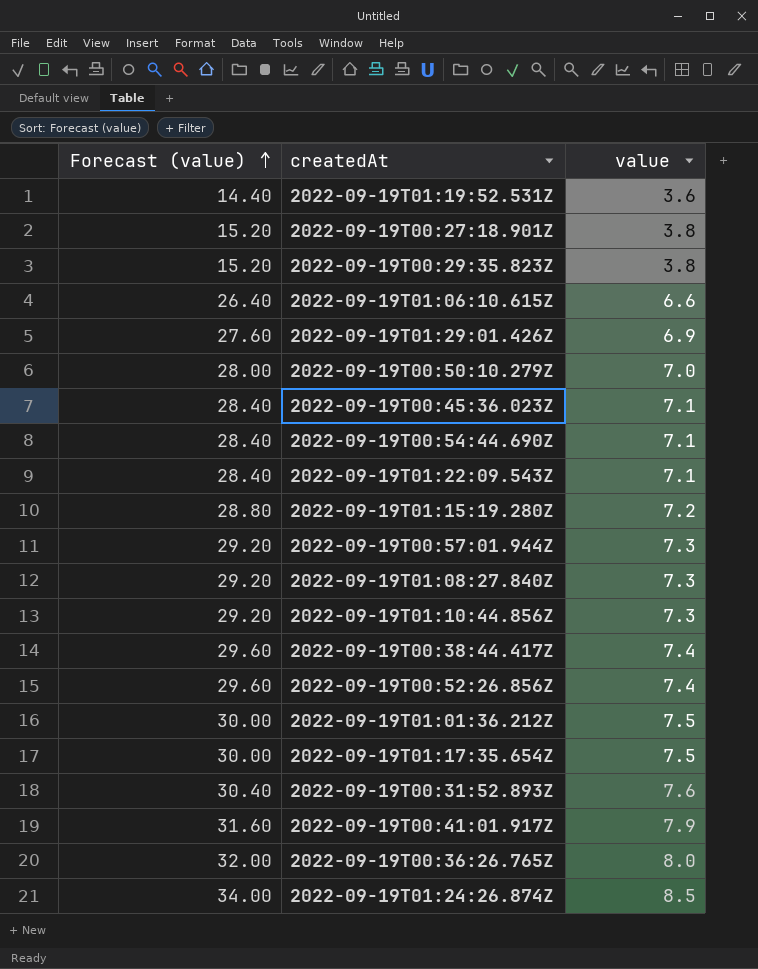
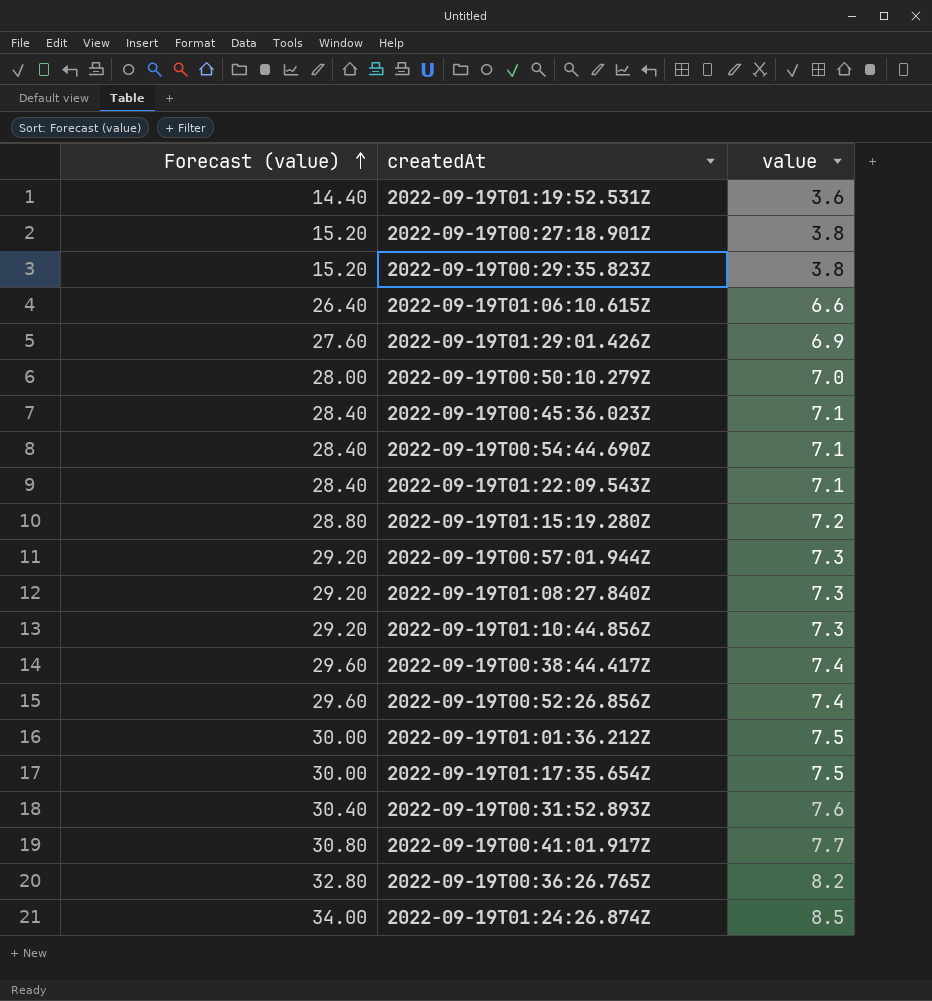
2022-09-19T00:41:01.917Z | Forecast (value): 31.60 -> 30.80
2022-09-19T00:41:01.917Z | value: 7.9 -> 7.7
2022-09-19T00:36:26.765Z | Forecast (value): 32.00 -> 32.80
2022-09-19T00:36:26.765Z | value: 8.0 -> 8.2

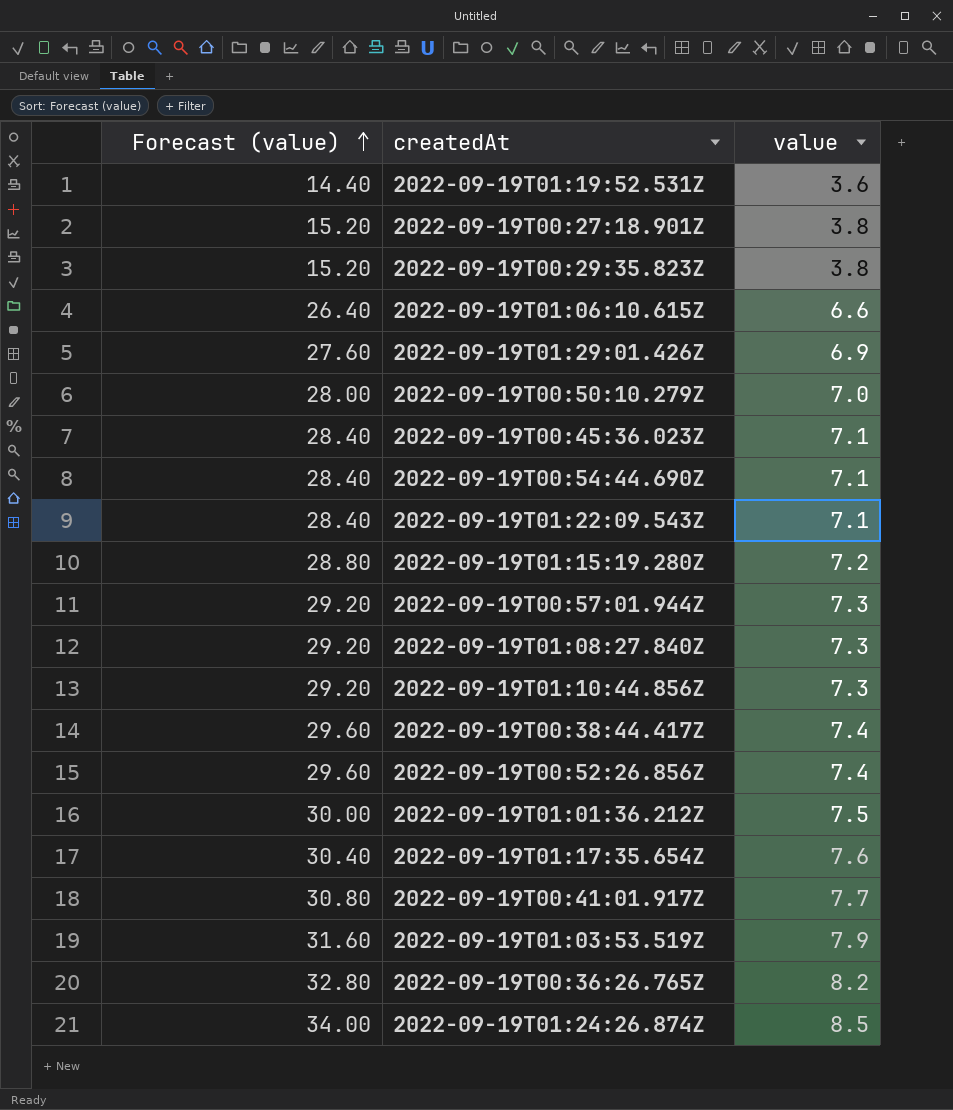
row 2022-09-19T00:31:52.893Z: 30.40 | 7.6 -> none
2022-09-19T01:17:35.654Z | Forecast (value): 30.00 -> 30.40
2022-09-19T01:17:35.654Z | value: 7.5 -> 7.6
row 2022-09-19T01:03:53.519Z: none -> 31.60 | 7.9

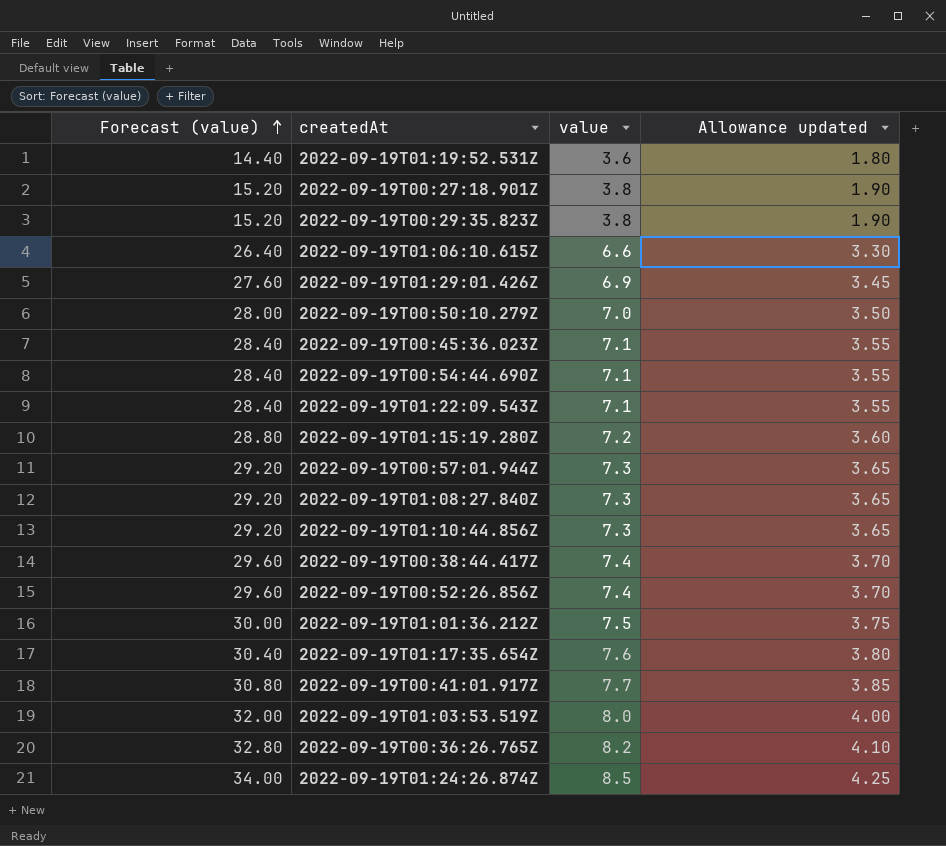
column Allowance updated | formula: none -> [value] * 0.5
2022-09-19T01:03:53.519Z | Forecast (value): 31.60 -> 32.00
2022-09-19T01:03:53.519Z | value: 7.9 -> 8.0

